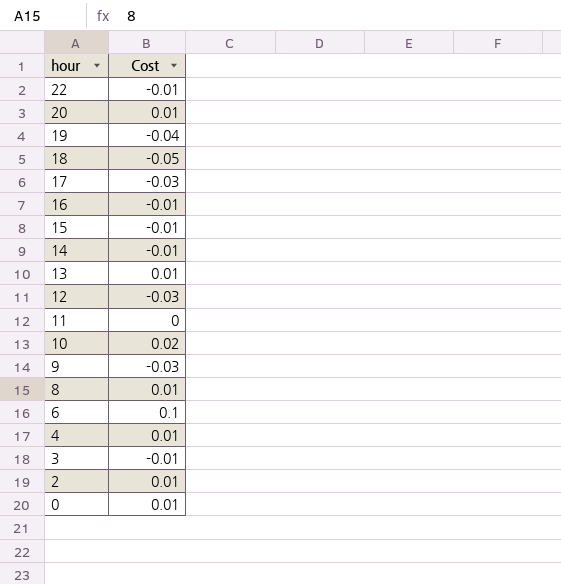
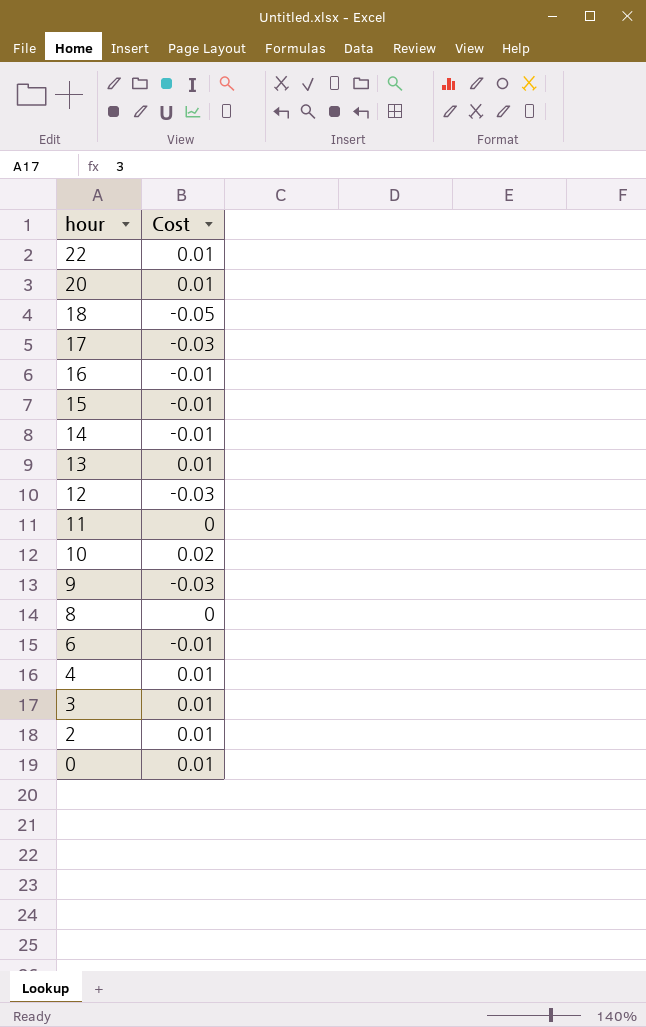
row 19: -0.04 -> none
22 | Cost: -0.01 -> 0.01
8 | Cost: 0.01 -> 0
6 | Cost: 0.1 -> -0.01
3 | Cost: -0.01 -> 0.01

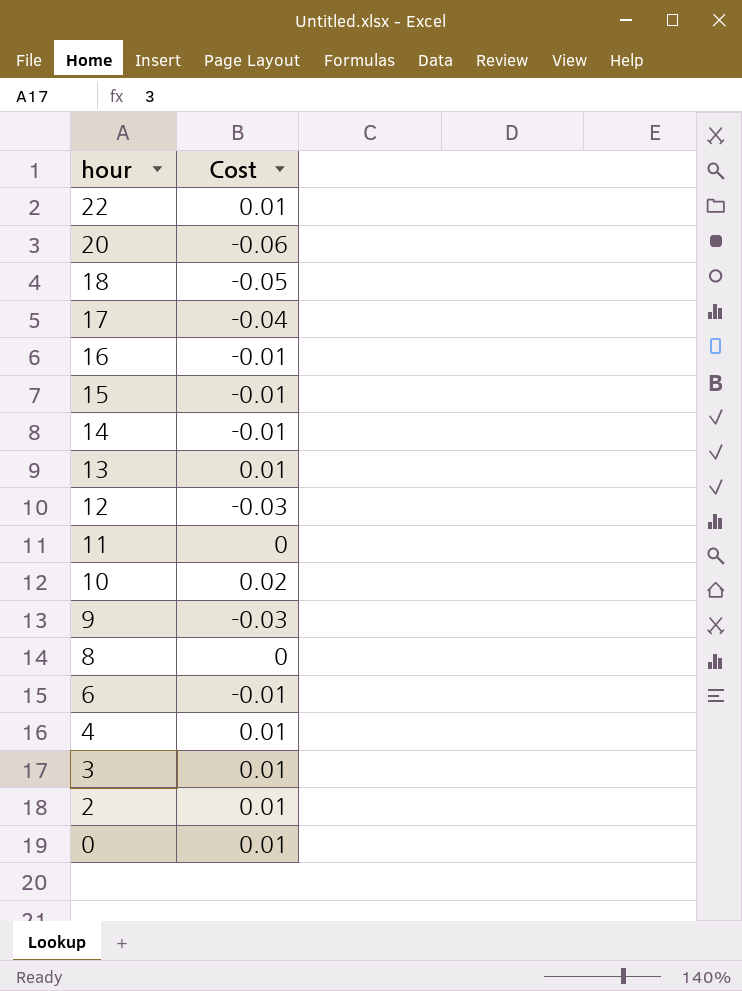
20 | Cost: 0.01 -> -0.06
17 | Cost: -0.03 -> -0.04

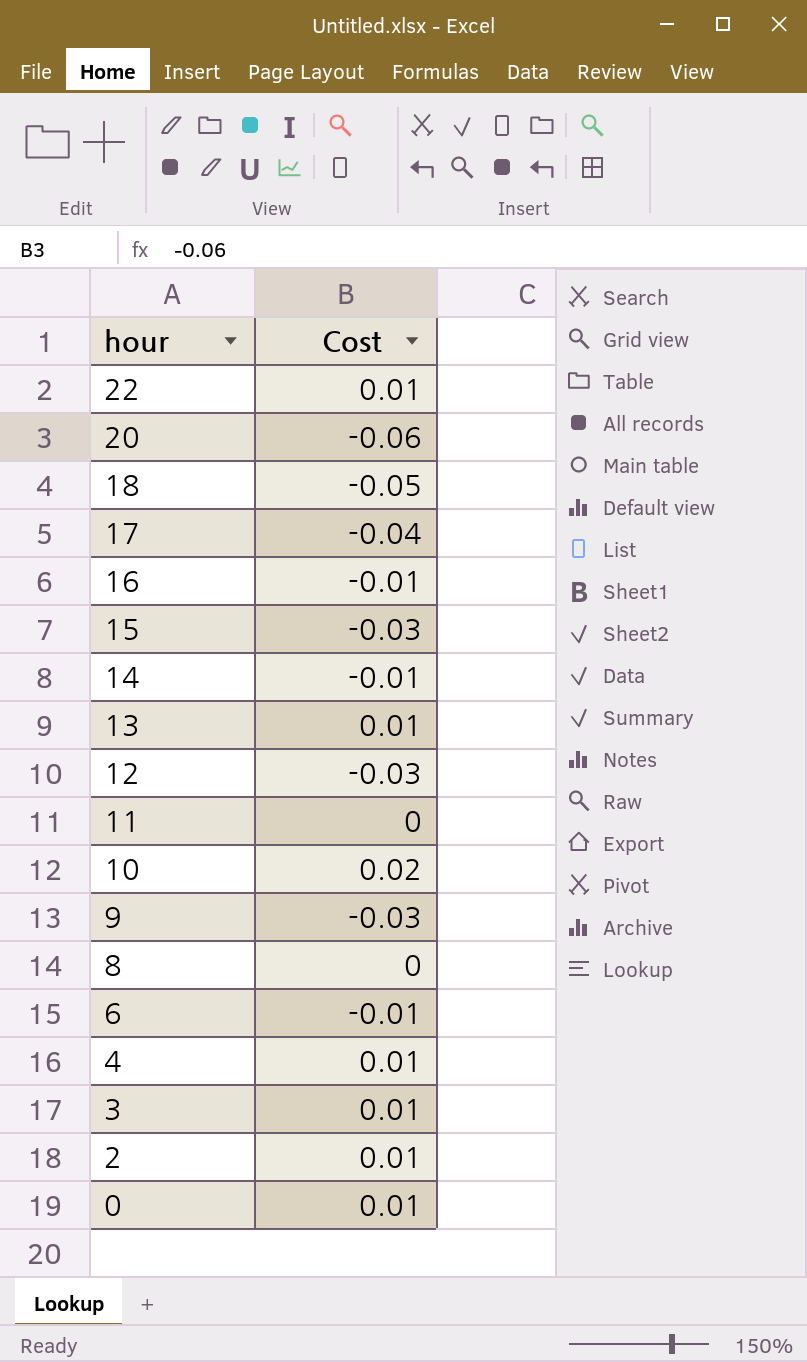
15 | Cost: -0.01 -> -0.03

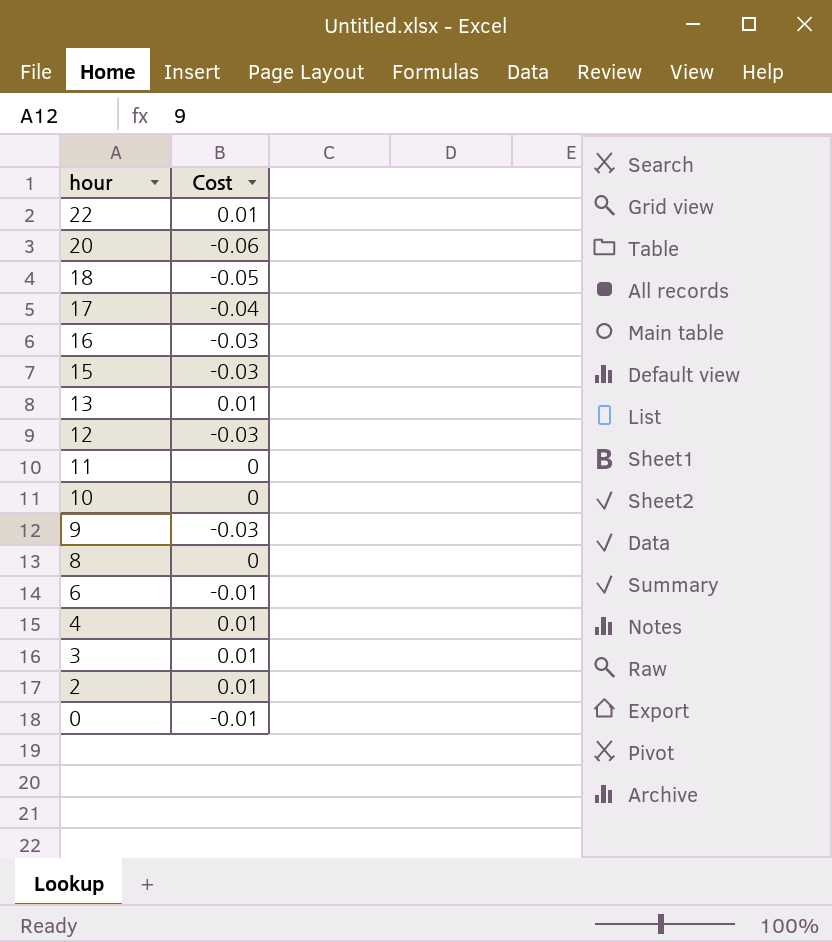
row 14: -0.01 -> none
16 | Cost: -0.01 -> -0.03
10 | Cost: 0.02 -> 0
0 | Cost: 0.01 -> -0.01

